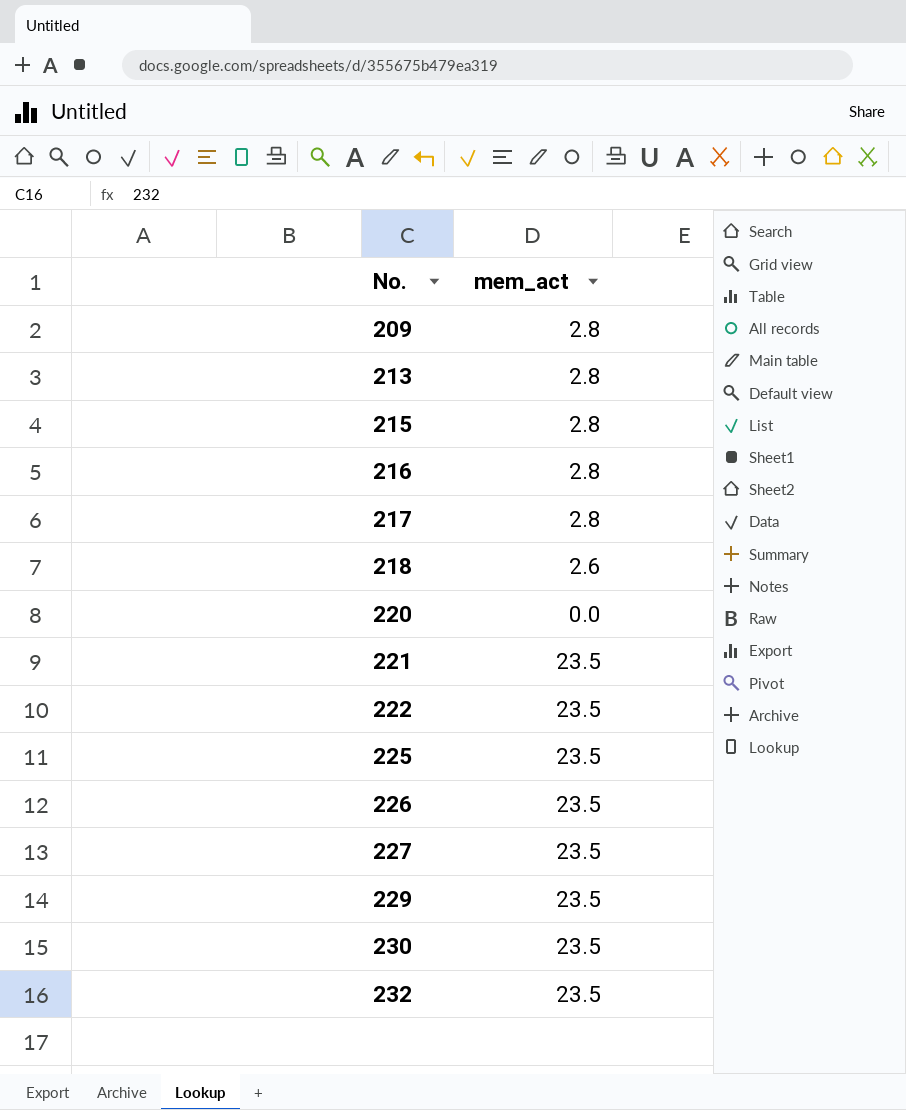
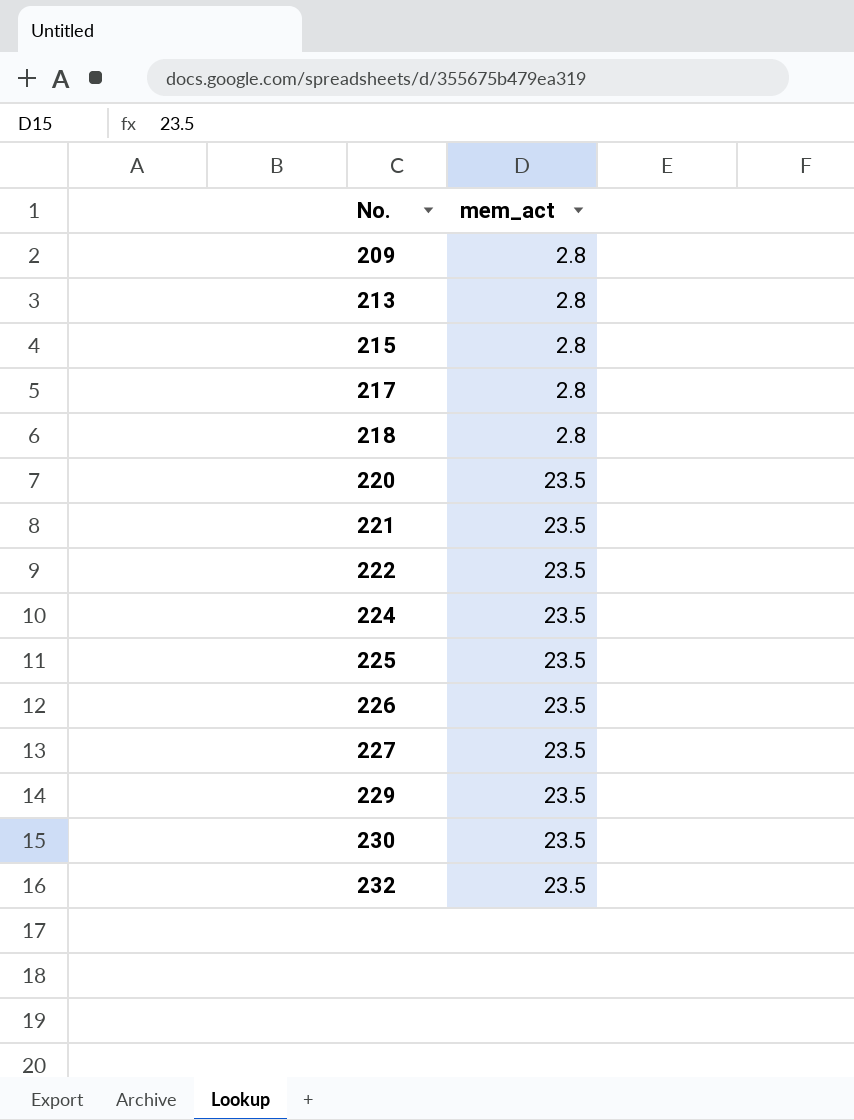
row 216: 2.8 -> none
218 | mem_act: 2.6 -> 2.8
220 | mem_act: 0.0 -> 23.5
row 224: none -> 23.5

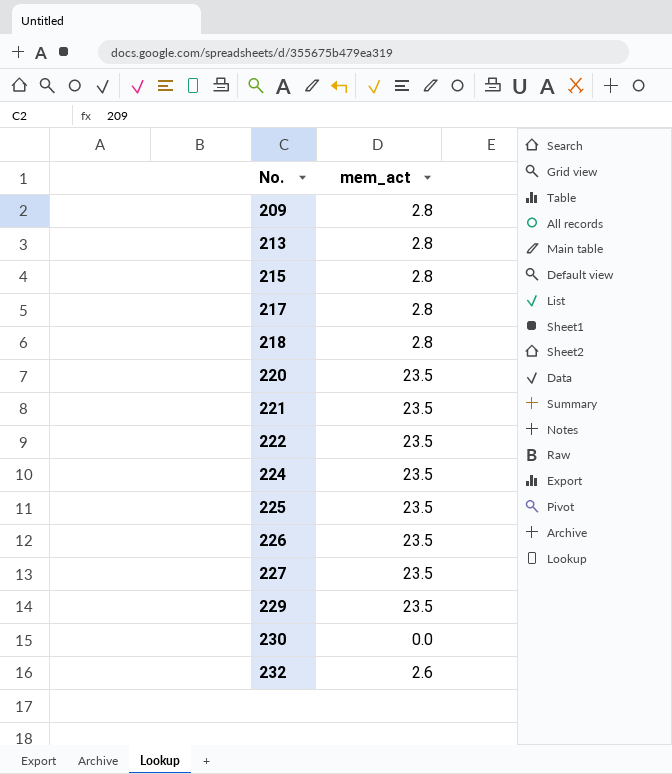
230 | mem_act: 23.5 -> 0.0
232 | mem_act: 23.5 -> 2.6

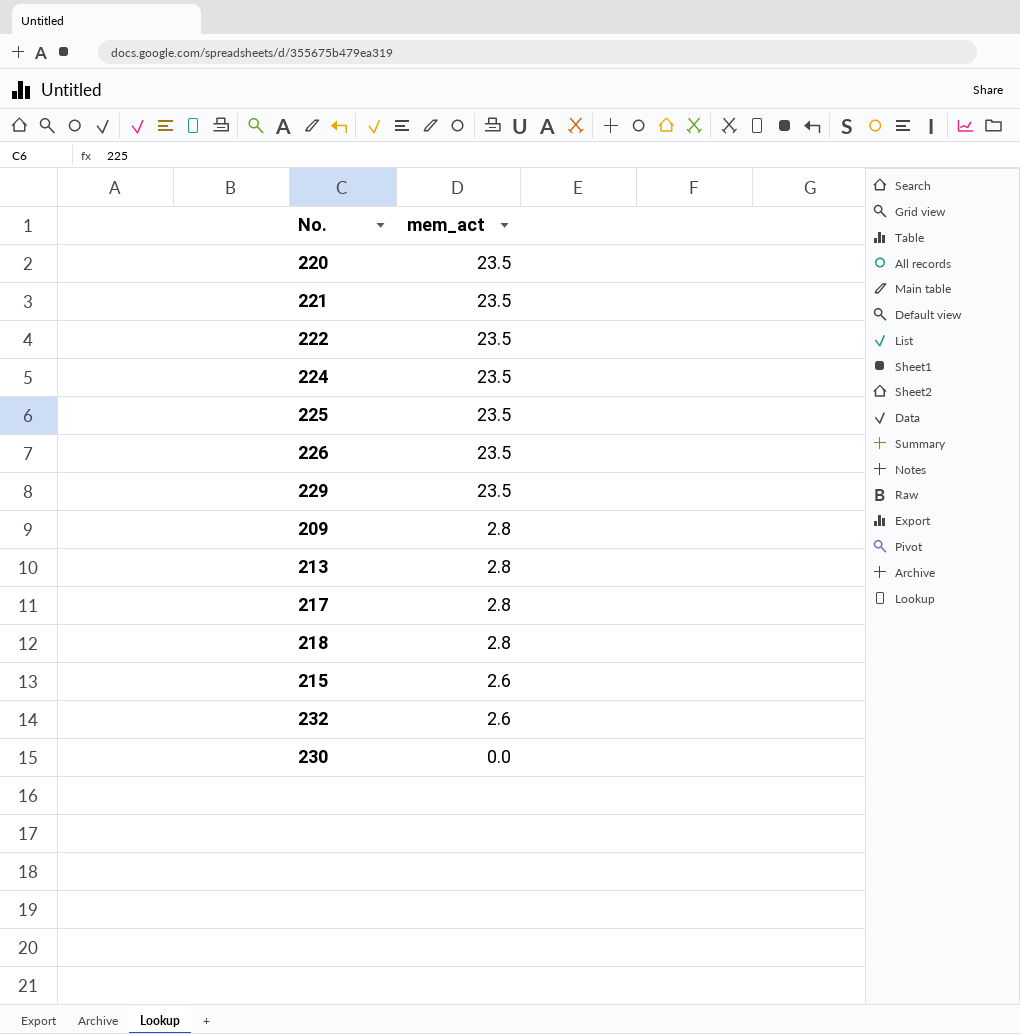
row order: No. ascending -> mem_act descending
row 227: 23.5 -> none
215 | mem_act: 2.8 -> 2.6

